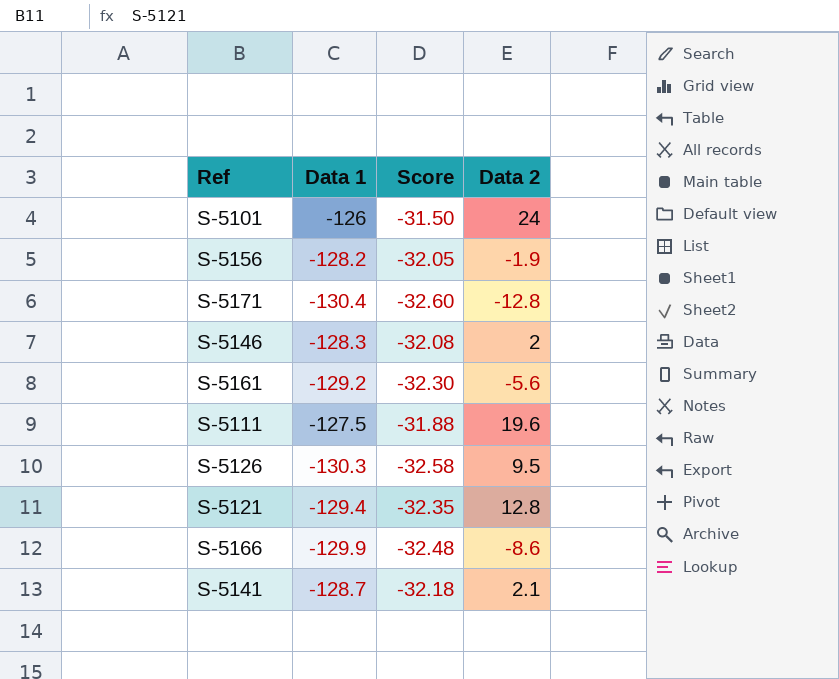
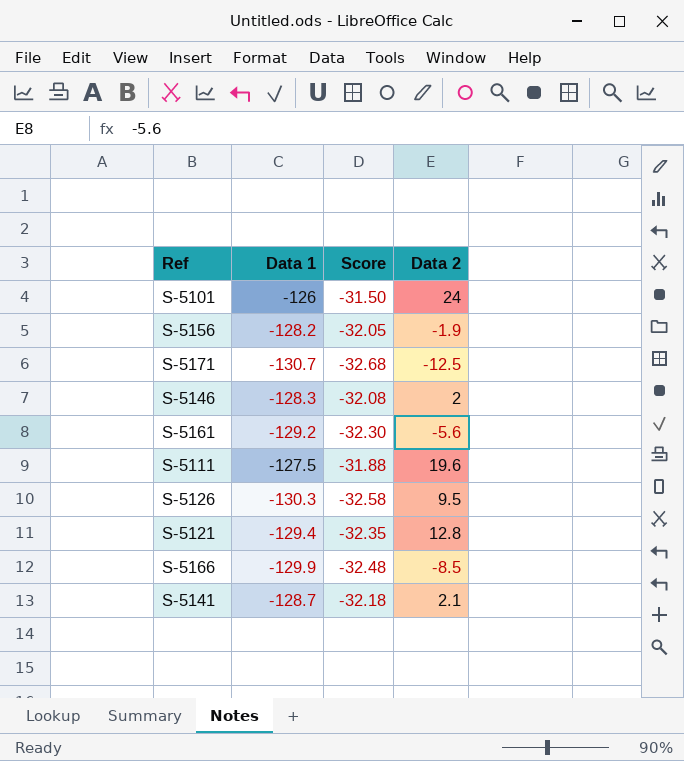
S-5171 | Data 1: -130.4 -> -130.7
S-5171 | Score: -32.60 -> -32.68
S-5171 | Data 2: -12.8 -> -12.5
S-5166 | Data 2: -8.6 -> -8.5

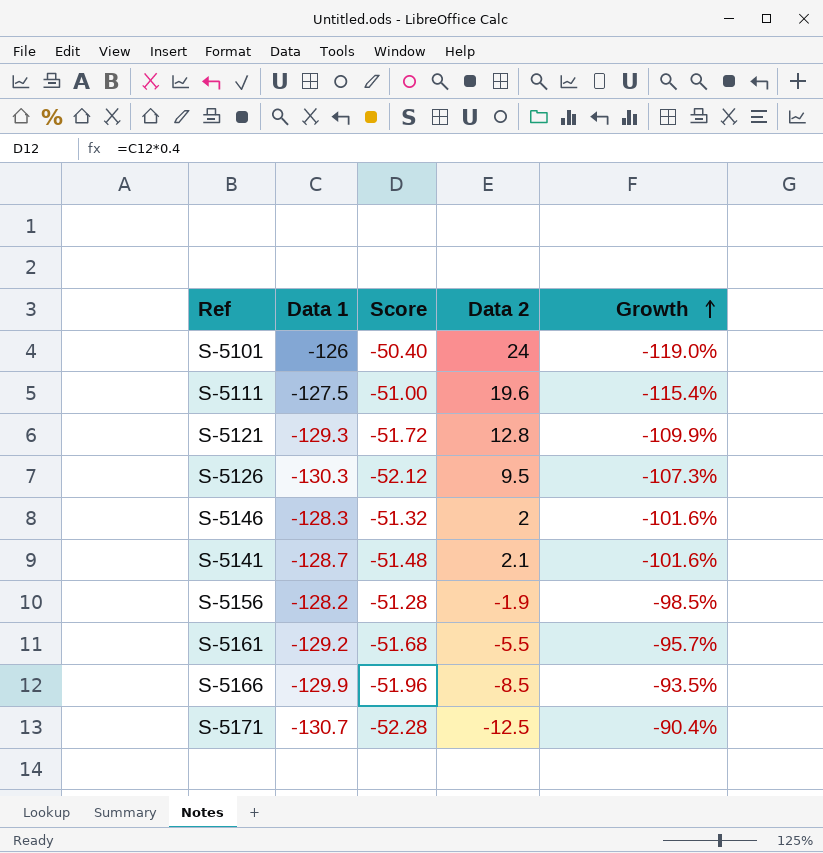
row order: none -> Growth ascending
column Score | formula: [Data 1] * 0.25 -> [Data 1] * 0.4
column Growth | formula: none -> ([Data 2] - [Data 1]) / [Data 1]
S-5121 | Data 1: -129.4 -> -129.3
S-5161 | Data 2: -5.6 -> -5.5

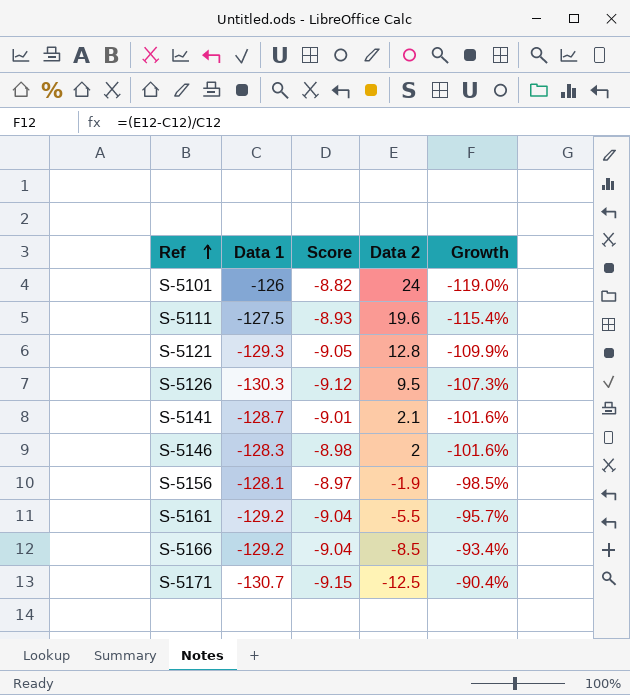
row order: Growth ascending -> Ref ascending
column Score | formula: [Data 1] * 0.4 -> [Data 1] * 0.07
S-5156 | Data 1: -128.2 -> -128.1
S-5166 | Data 1: -129.9 -> -129.2
S-5166 | Growth: -93.5% -> -93.4%

